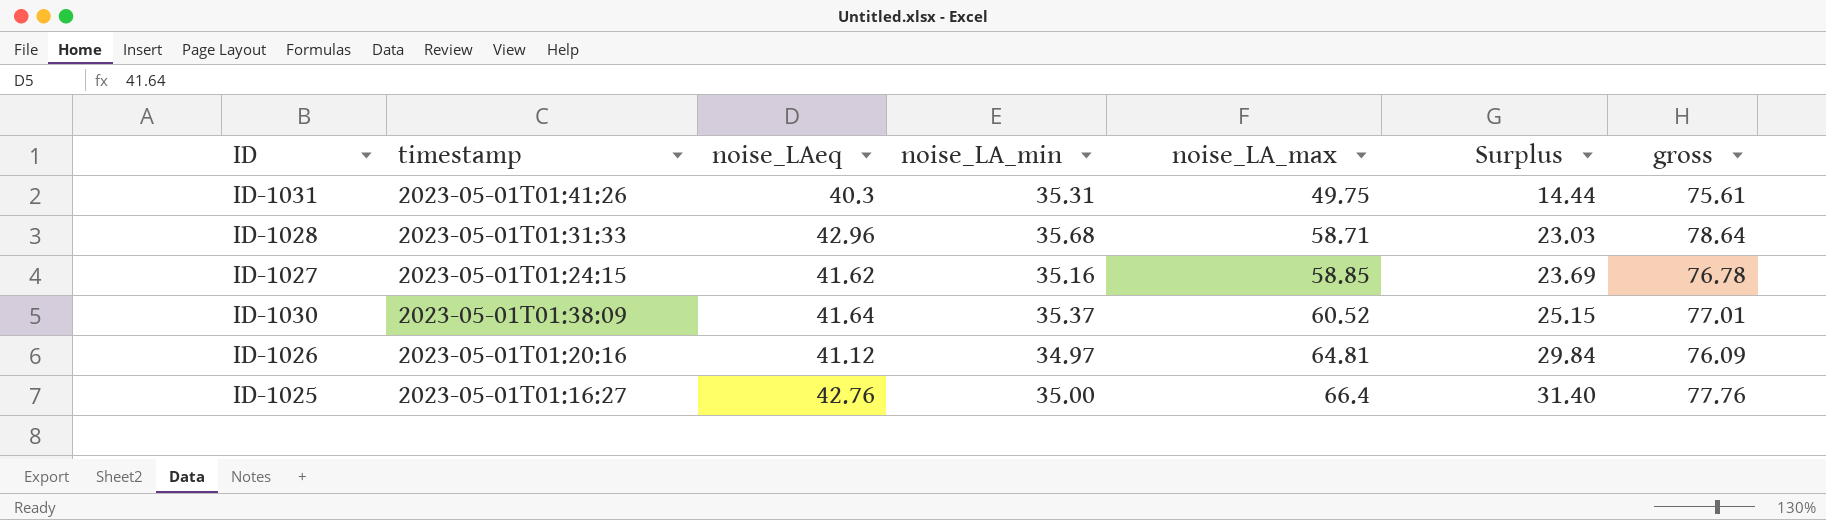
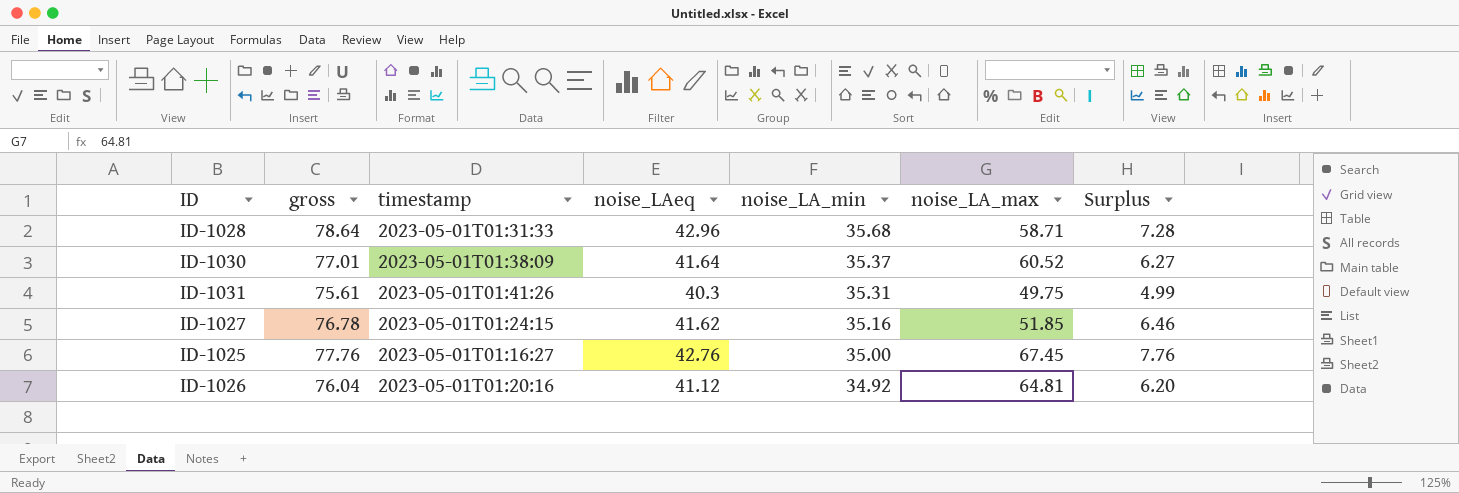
row order: noise_LA_max ascending -> noise_LA_min descending
column gross | position: 7 -> 2
column Surplus | formula: [noise_LA_max] - [noise_LA_min] -> [noise_LAeq] - [noise_LA_min]
ID-1027 | noise_LA_max: 58.85 -> 51.85
ID-1025 | noise_LA_max: 66.4 -> 67.45
ID-1026 | gross: 76.09 -> 76.04
ID-1026 | noise_LA_min: 34.97 -> 34.92

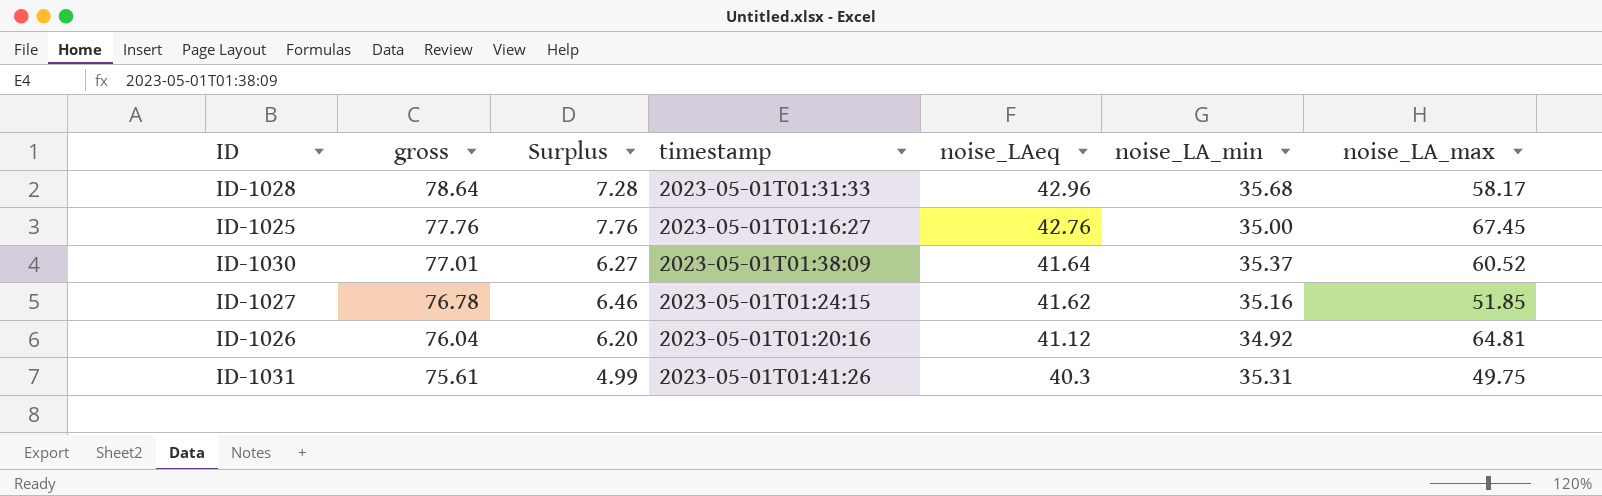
row order: noise_LA_min descending -> gross descending
column Surplus | position: 7 -> 3
ID-1028 | noise_LA_max: 58.71 -> 58.17

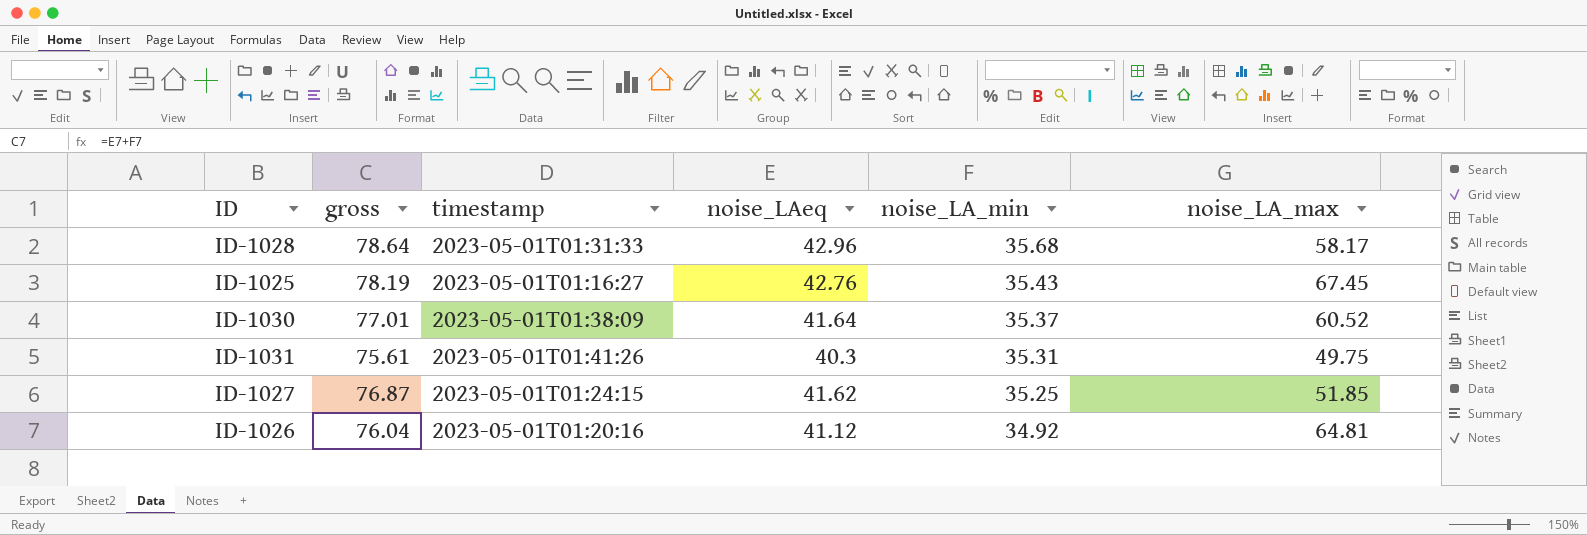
row order: gross descending -> noise_LA_min descending
column Surplus | formula: [noise_LAeq] - [noise_LA_min] -> none
ID-1025 | gross: 77.76 -> 78.19
ID-1025 | noise_LA_min: 35.00 -> 35.43
ID-1027 | gross: 76.78 -> 76.87
ID-1027 | noise_LA_min: 35.16 -> 35.25

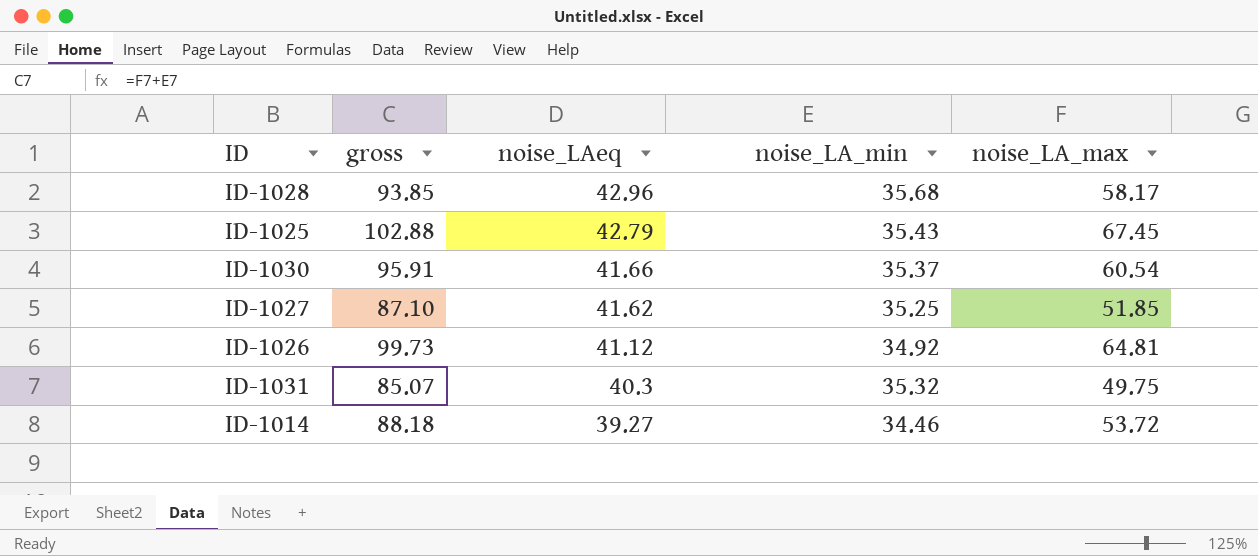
row order: noise_LA_min descending -> noise_LAeq descending
column timestamp | position: 3 -> none
column gross | formula: [noise_LAeq] + [noise_LA_min] -> [noise_LA_min] + [noise_LA_max]
ID-1025 | noise_LAeq: 42.76 -> 42.79
ID-1030 | noise_LAeq: 41.64 -> 41.66
ID-1030 | noise_LA_max: 60.52 -> 60.54
ID-1031 | noise_LA_min: 35.31 -> 35.32
row ID-1014: none -> 88.18 | 39.27 | 34.46 | 53.72

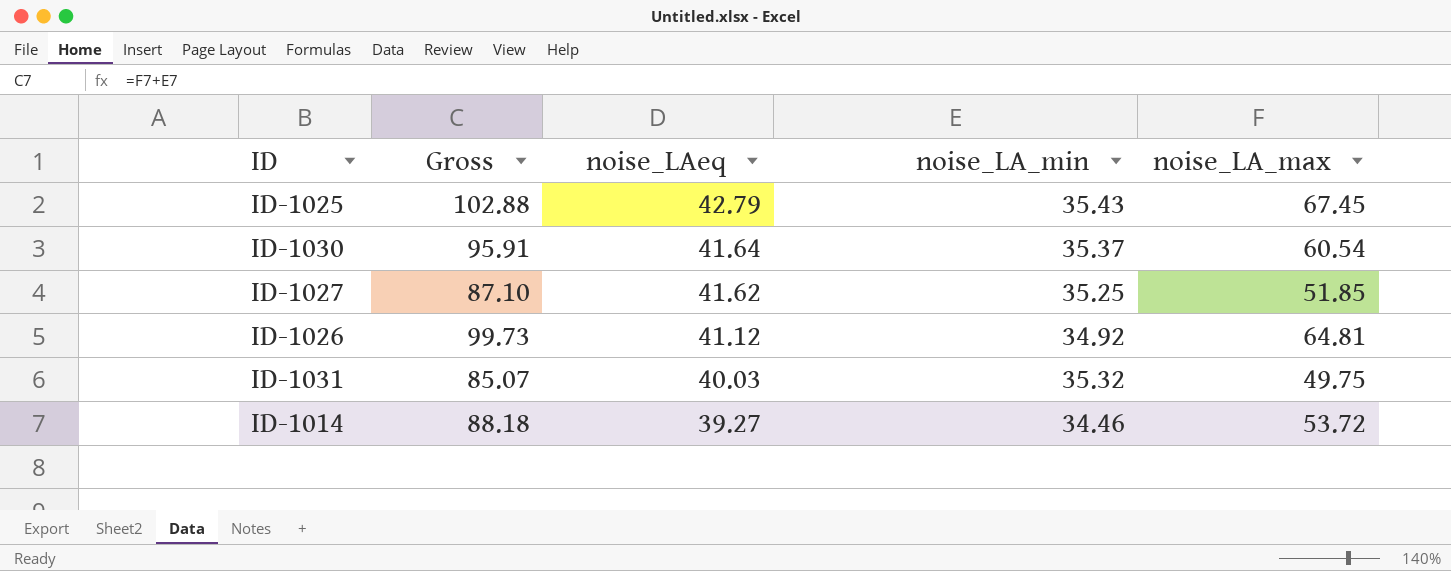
column name: gross -> Gross
row ID-1028: 93.85 | 42.96 | 35.68 | 58.17 -> none
ID-1030 | noise_LAeq: 41.66 -> 41.64
ID-1031 | noise_LAeq: 40.3 -> 40.03

